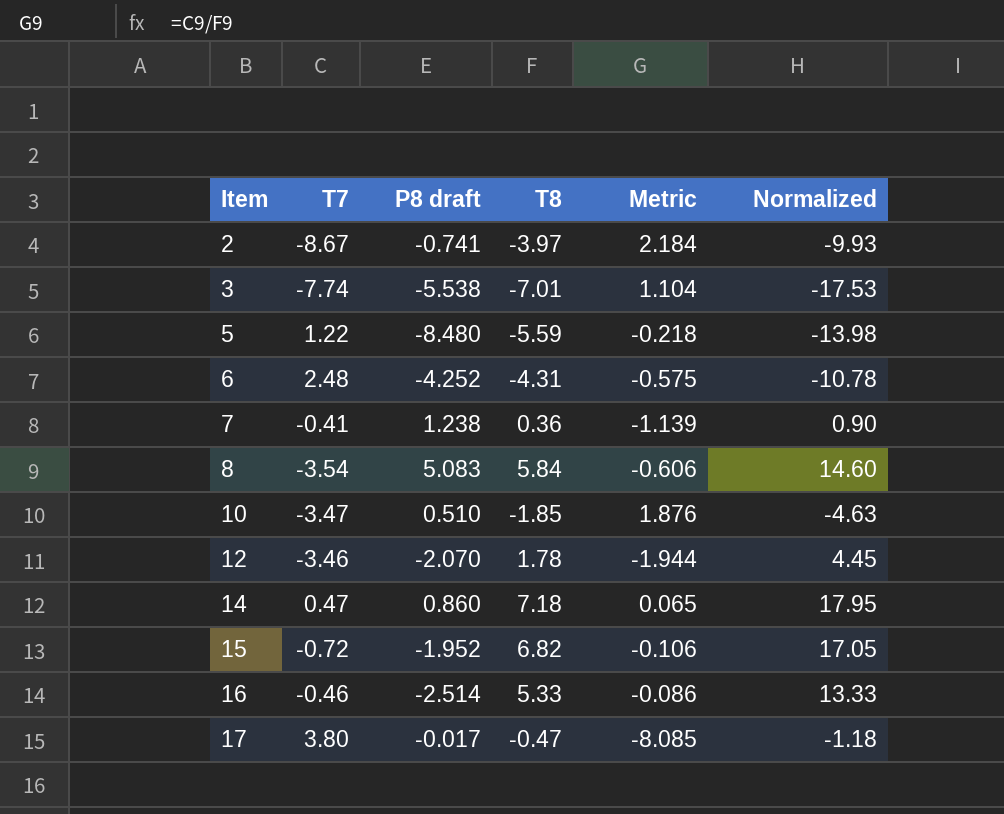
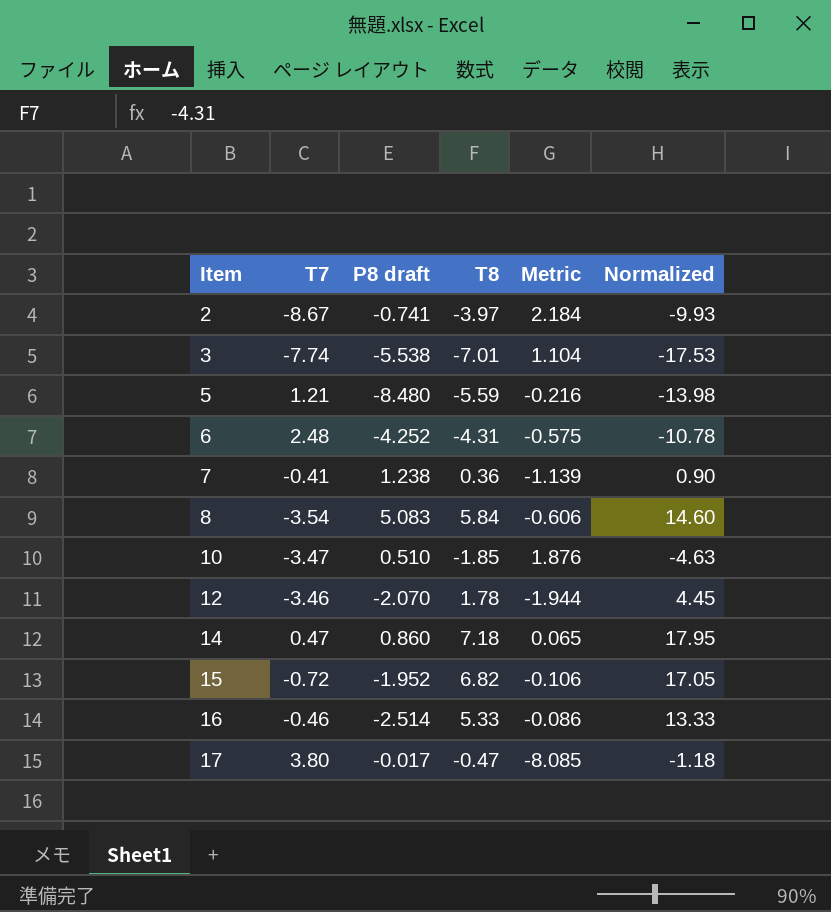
5 | T7: 1.22 -> 1.21
5 | Metric: -0.218 -> -0.216

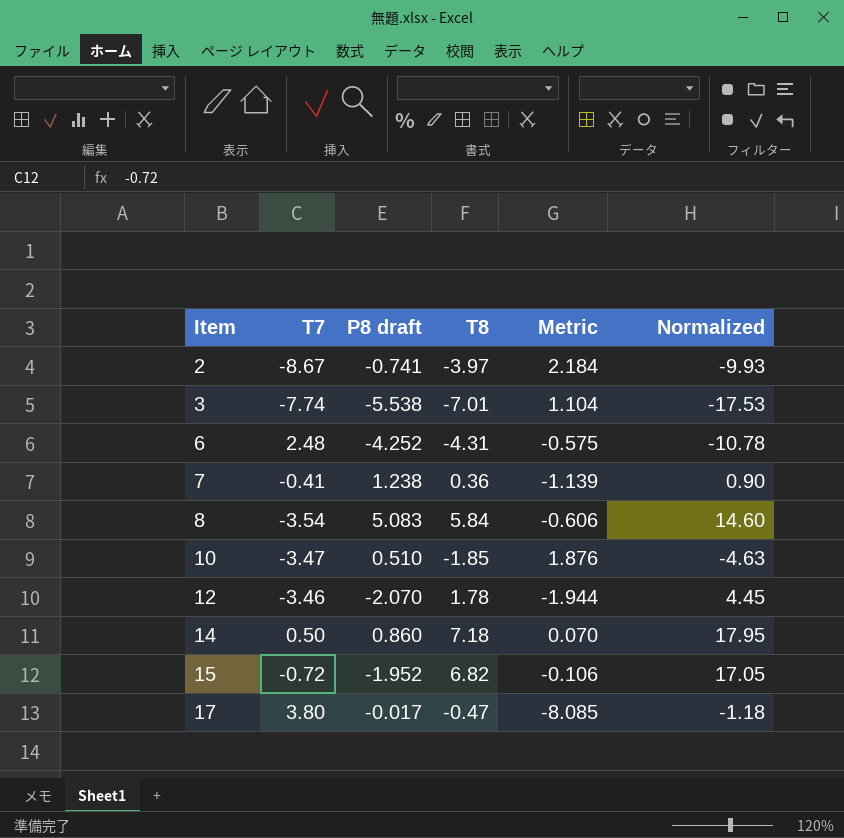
row 5: 1.21 | -8.480 | -5.59 | -0.216 | -13.98 -> none
row 16: -0.46 | -2.514 | 5.33 | -0.086 | 13.33 -> none
14 | T7: 0.47 -> 0.50
14 | Metric: 0.065 -> 0.070

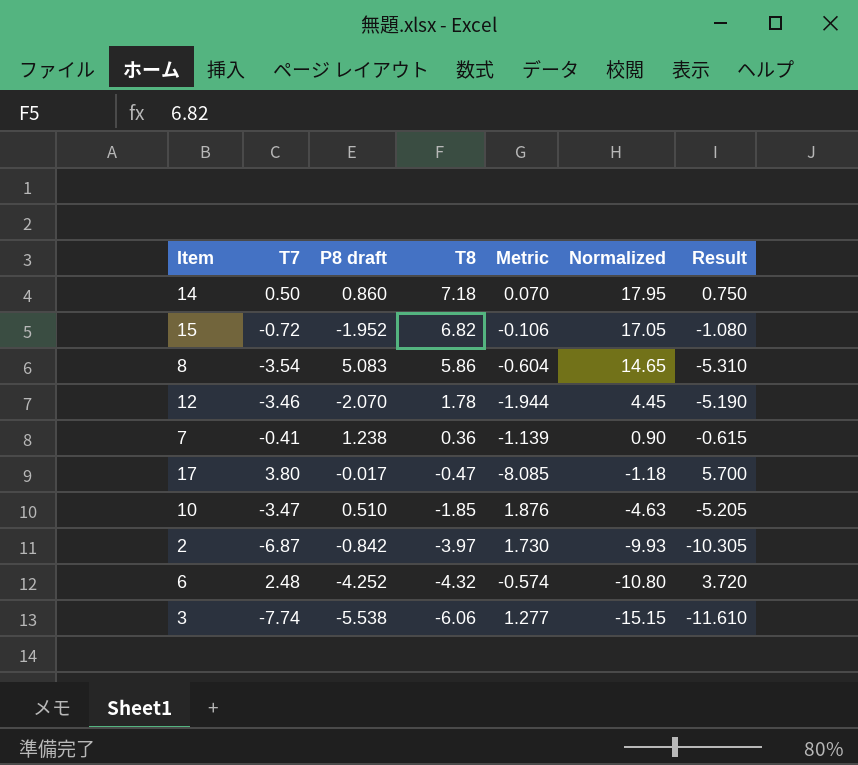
row order: Item ascending -> T8 descending
column Result | formula: none -> [T7] * 1.5
8 | T8: 5.84 -> 5.86
8 | Metric: -0.606 -> -0.604
8 | Normalized: 14.60 -> 14.65
2 | T7: -8.67 -> -6.87
2 | P8 draft: -0.741 -> -0.842
2 | Metric: 2.184 -> 1.730
6 | T8: -4.31 -> -4.32
6 | Metric: -0.575 -> -0.574
6 | Normalized: -10.78 -> -10.80
3 | T8: -7.01 -> -6.06
3 | Metric: 1.104 -> 1.277
3 | Normalized: -17.53 -> -15.15

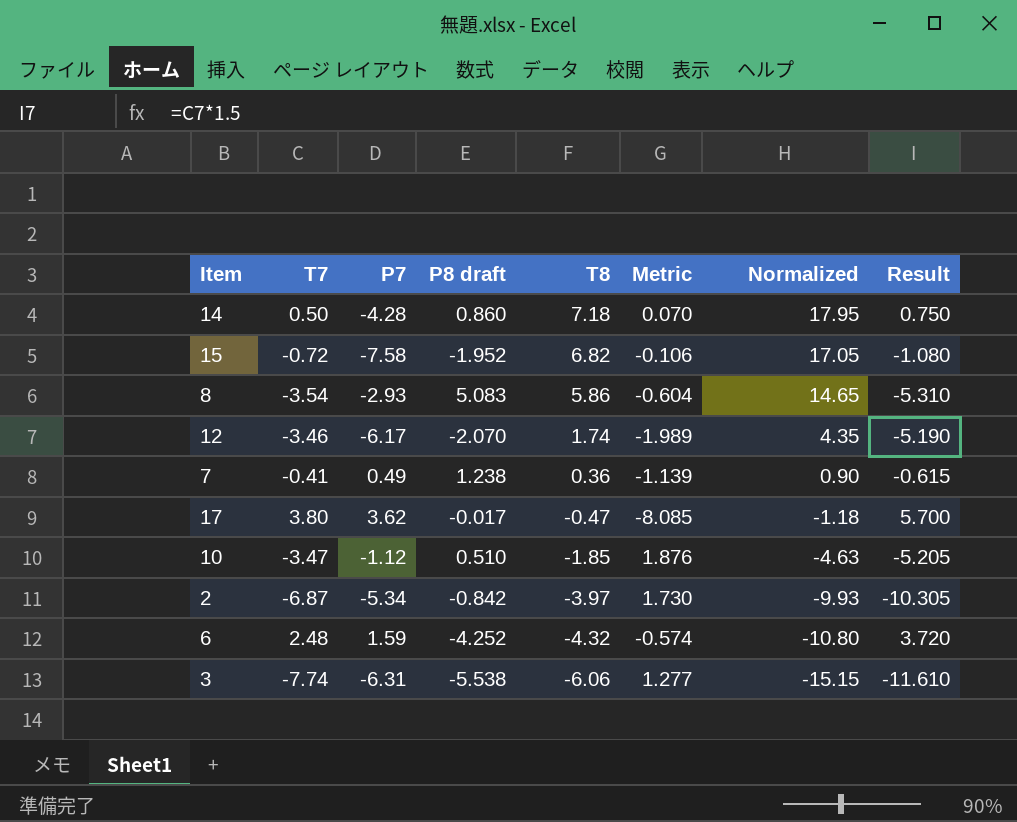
column P7 | position: none -> 3
12 | T8: 1.78 -> 1.74
12 | Metric: -1.944 -> -1.989
12 | Normalized: 4.45 -> 4.35

